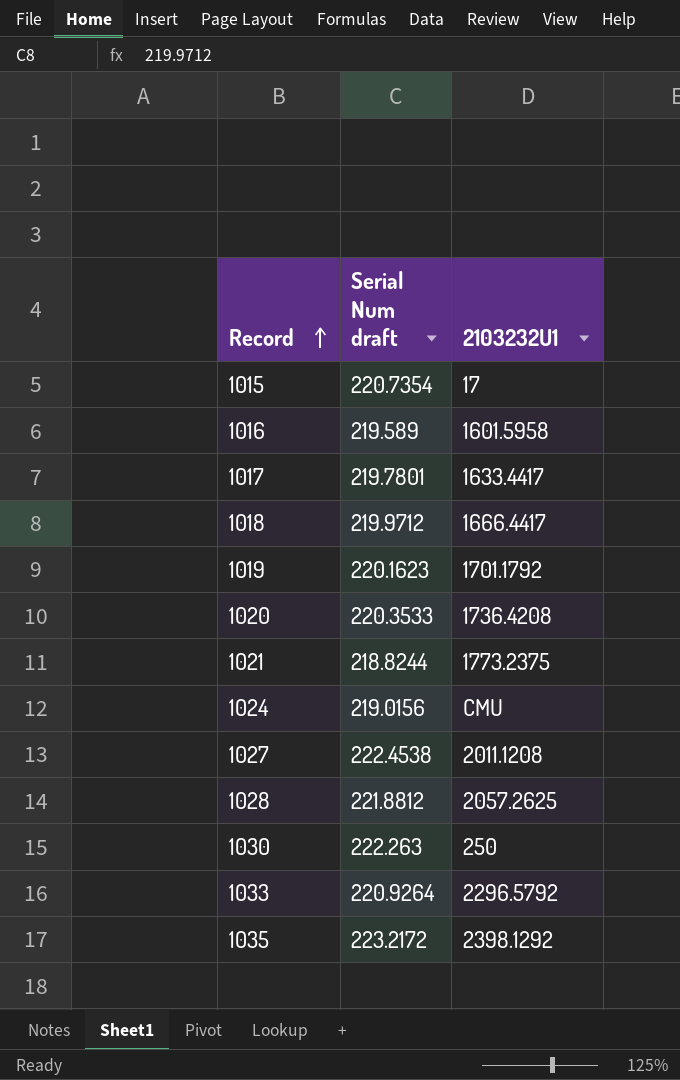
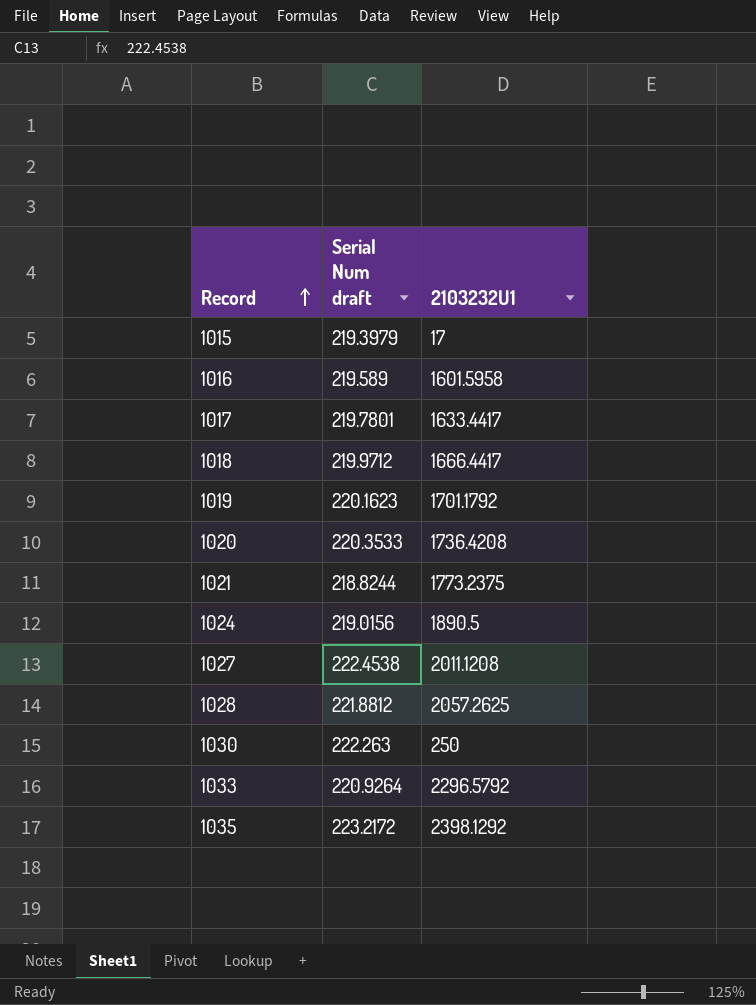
1015 | Serial Num draft: 220.7354 -> 219.3979
1024 | 2103232U1: CMU -> 1890.5

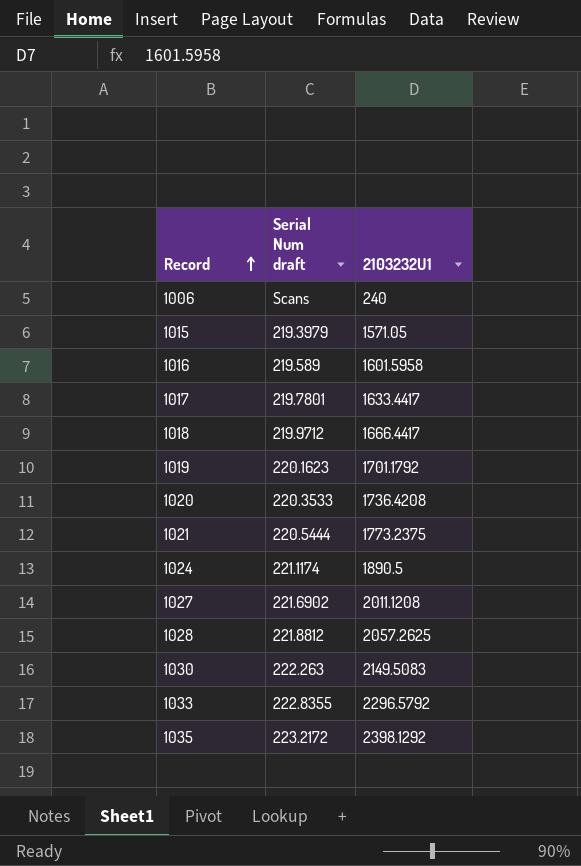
row 1006: none -> Scans | 240
1015 | 2103232U1: 17 -> 1571.05
1021 | Serial Num draft: 218.8244 -> 220.5444
1024 | Serial Num draft: 219.0156 -> 221.1174
1027 | Serial Num draft: 222.4538 -> 221.6902
1030 | 2103232U1: 250 -> 2149.5083
1033 | Serial Num draft: 220.9264 -> 222.8355

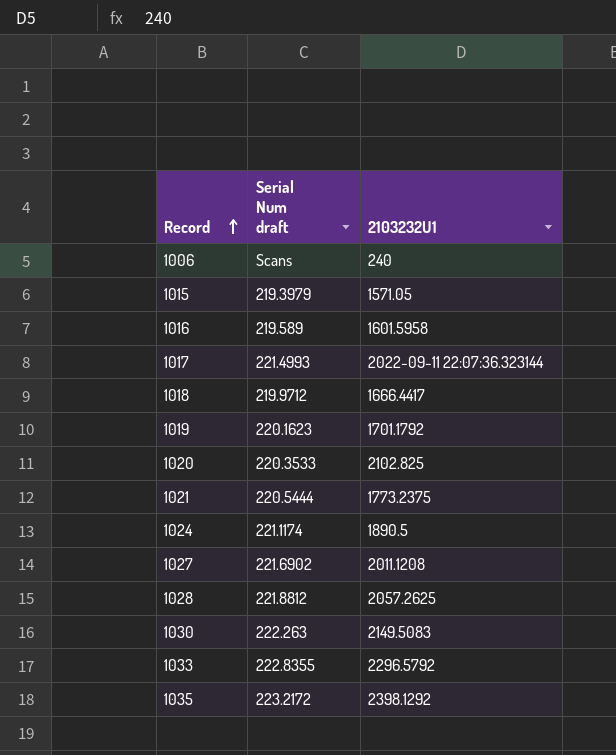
1017 | Serial Num draft: 219.7801 -> 221.4993
1017 | 2103232U1: 1633.4417 -> 2022-09-11 22:07:36.323144
1020 | 2103232U1: 1736.4208 -> 2102.825

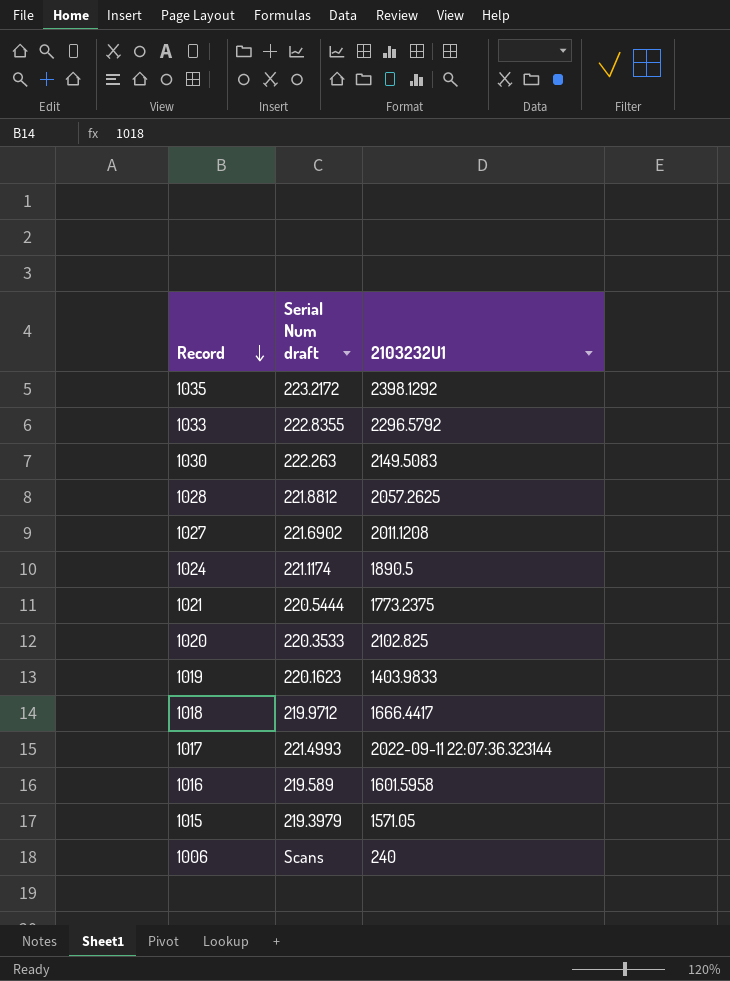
row order: Record ascending -> Record descending
1019 | 2103232U1: 1701.1792 -> 1403.9833

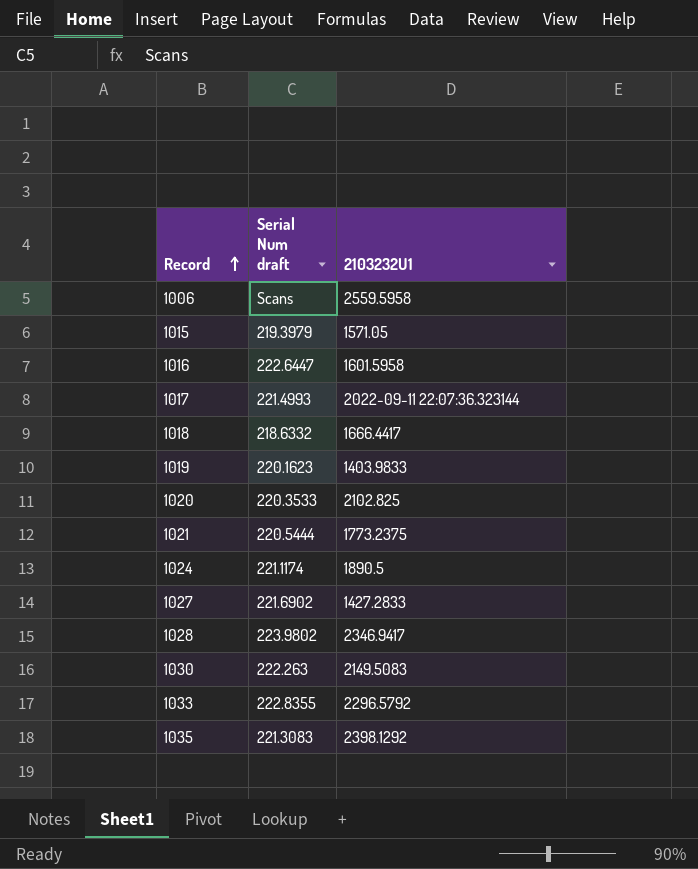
row order: Record descending -> Record ascending
1006 | 2103232U1: 240 -> 2559.5958
1016 | Serial Num draft: 219.589 -> 222.6447
1018 | Serial Num draft: 219.9712 -> 218.6332
1027 | 2103232U1: 2011.1208 -> 1427.2833
1028 | Serial Num draft: 221.8812 -> 223.9802
1028 | 2103232U1: 2057.2625 -> 2346.9417
1035 | Serial Num draft: 223.2172 -> 221.3083

